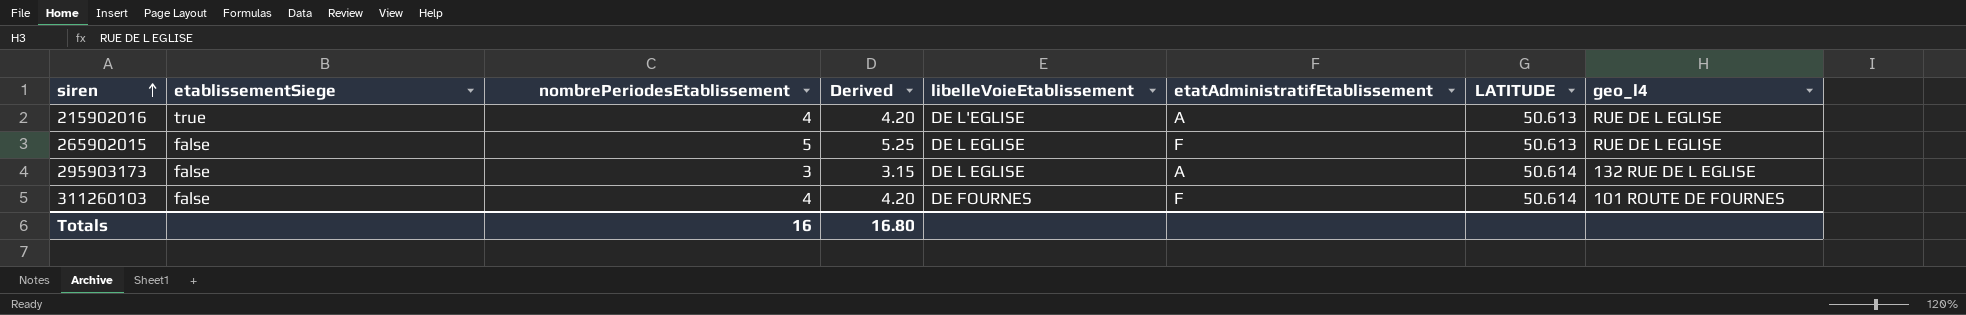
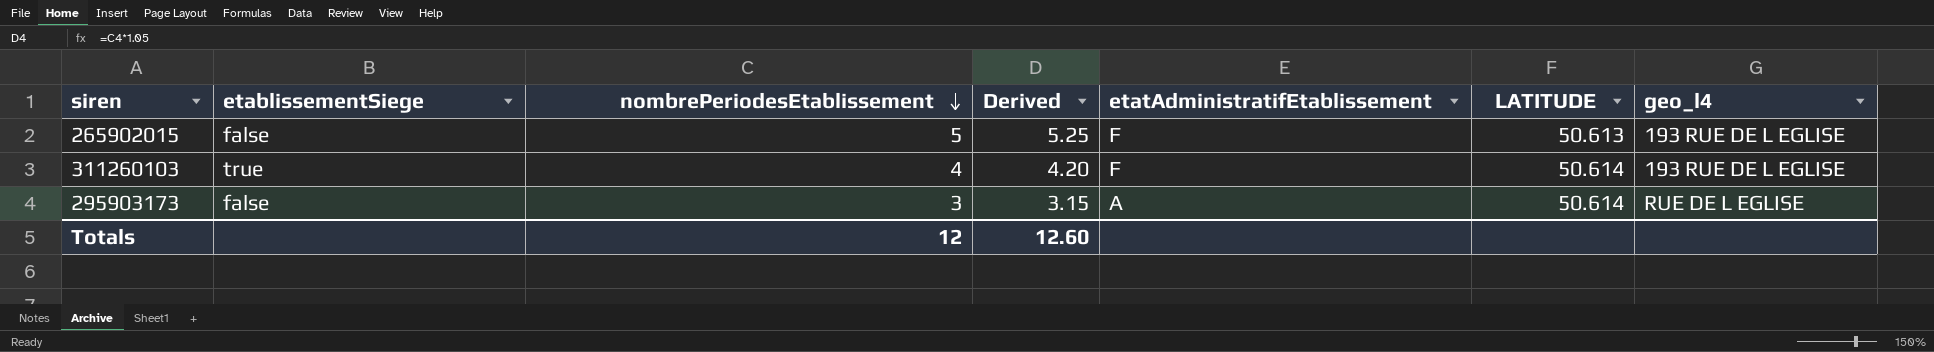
row order: siren ascending -> nombrePeriodesEtablissement descending
column libelleVoieEtablissement | position: 5 -> none
row 215902016: true | 4 | 4.20 | DE L'EGLISE | A | 50.613 | RUE DE L EGLISE -> none
265902015 | geo_l4: RUE DE L EGLISE -> 193 RUE DE L EGLISE
311260103 | etablissementSiege: false -> true
311260103 | geo_l4: 101 ROUTE DE FOURNES -> 193 RUE DE L EGLISE
295903173 | geo_l4: 132 RUE DE L EGLISE -> RUE DE L EGLISE
Totals | nombrePeriodesEtablissement: 16 -> 12
Totals | Derived: 16.80 -> 12.60

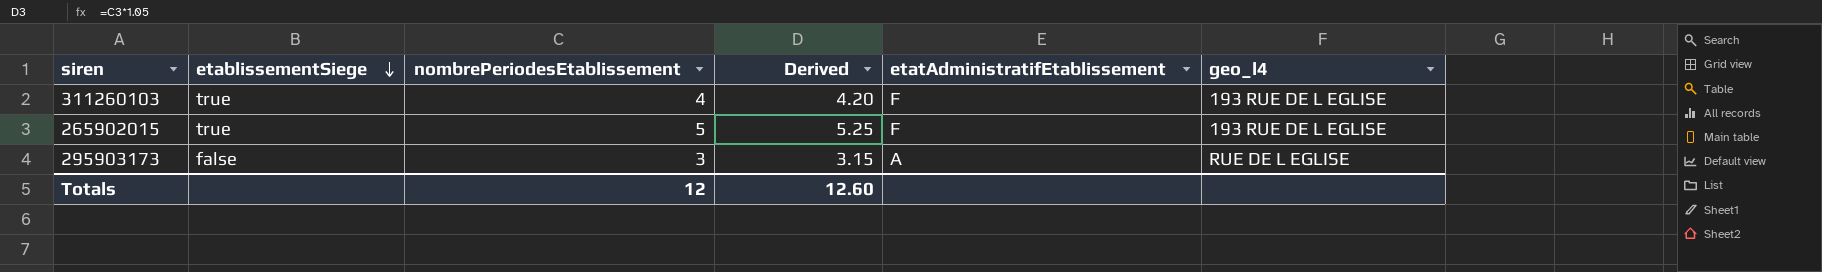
row order: nombrePeriodesEtablissement descending -> etablissementSiege descending
column LATITUDE | position: 6 -> none
265902015 | etablissementSiege: false -> true

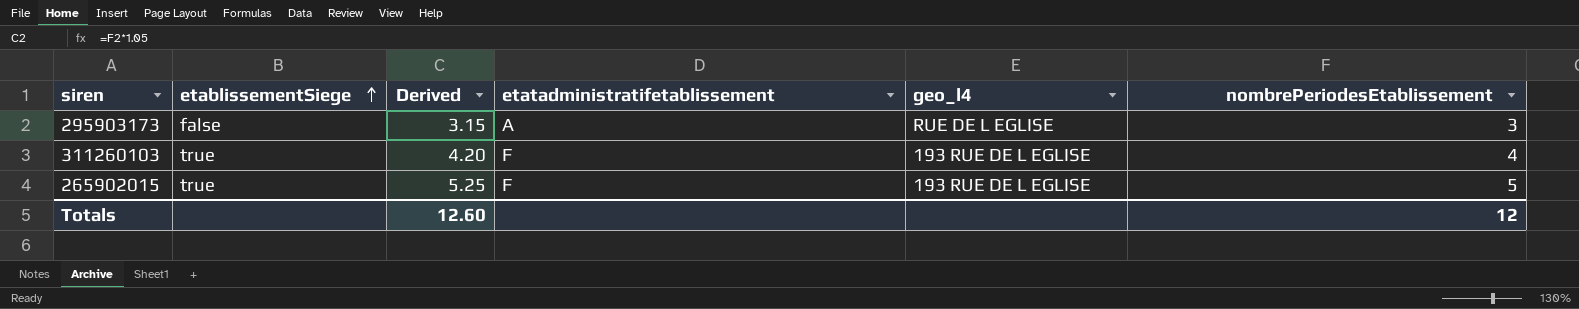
row order: etablissementSiege descending -> etablissementSiege ascending
column name: etatAdministratifEtablissement -> etatadministratifetablissement
column nombrePeriodesEtablissement | position: 3 -> 6

